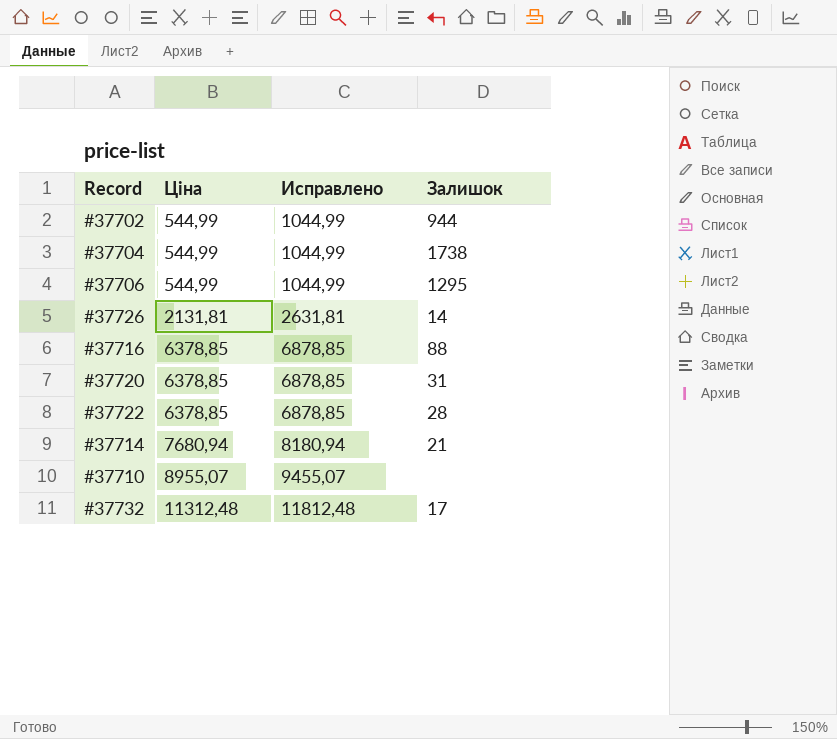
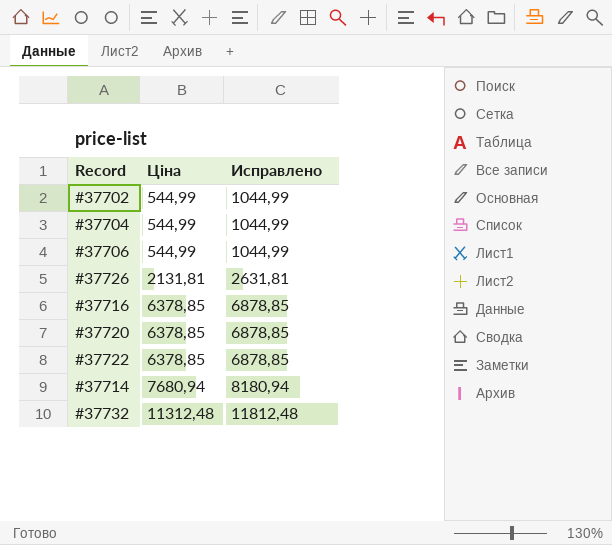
column Залишок | position: 4 -> none
row #37710: 8955,07 | 9455,07 | none -> none

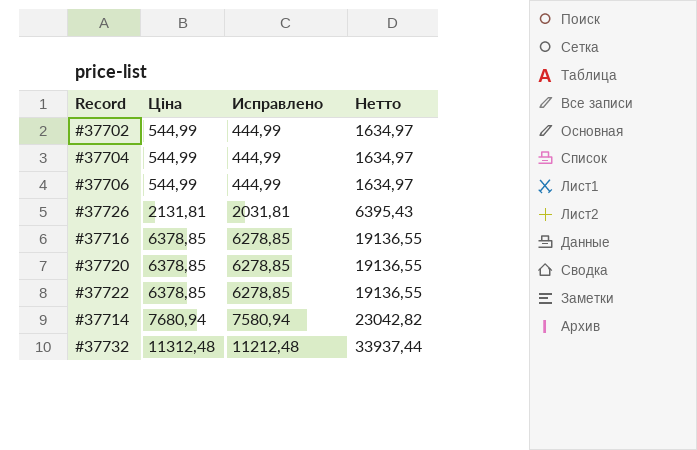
column Исправлено | formula: [Ціна] + 500 -> [Ціна] - 100
column Нетто | formula: none -> [Ціна] * 3

